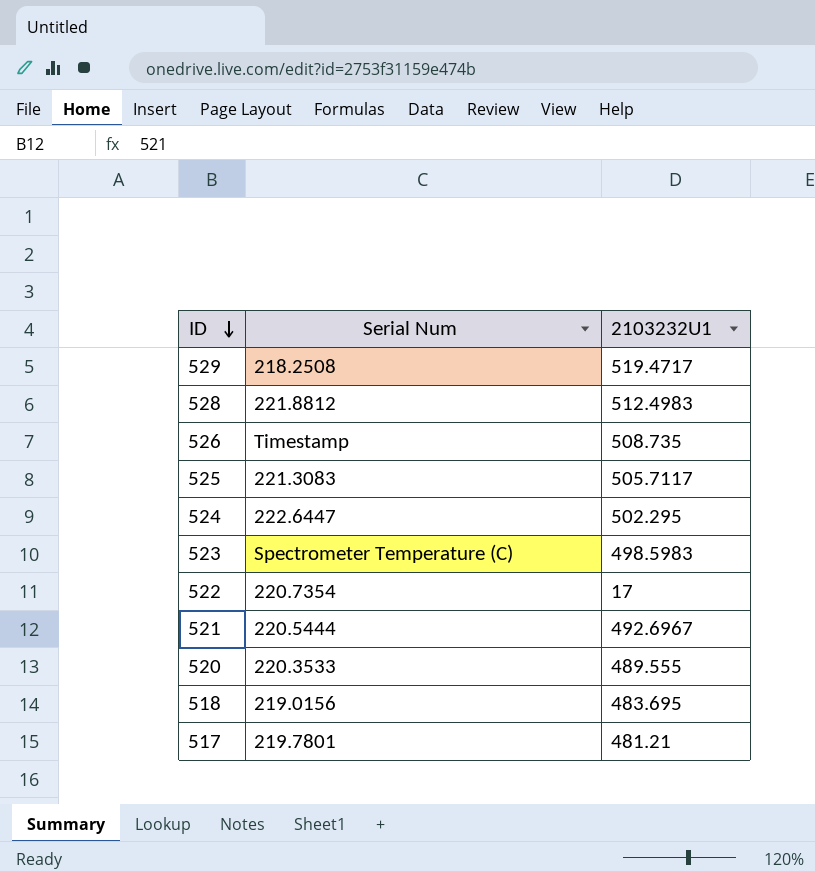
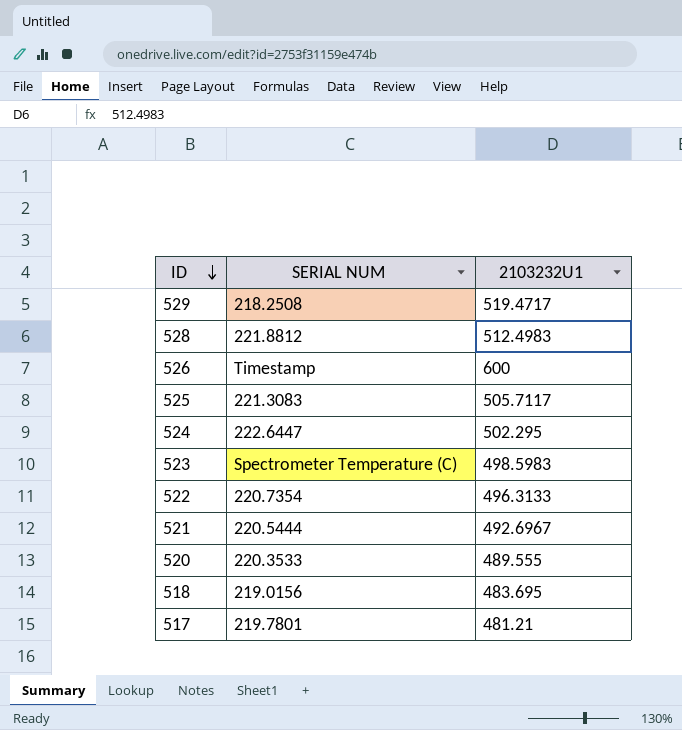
column name: Serial Num -> SERIAL NUM
526 | 2103232U1: 508.735 -> 600
522 | 2103232U1: 17 -> 496.3133

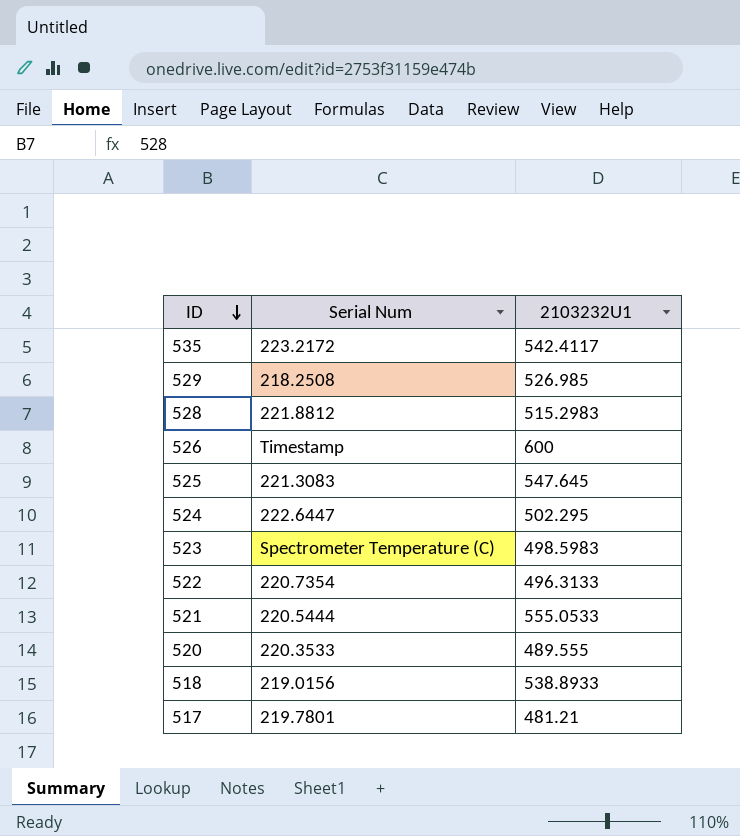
column name: SERIAL NUM -> Serial Num
row 535: none -> 223.2172 | 542.4117
529 | 2103232U1: 519.4717 -> 526.985
528 | 2103232U1: 512.4983 -> 515.2983
525 | 2103232U1: 505.7117 -> 547.645
521 | 2103232U1: 492.6967 -> 555.0533
518 | 2103232U1: 483.695 -> 538.8933

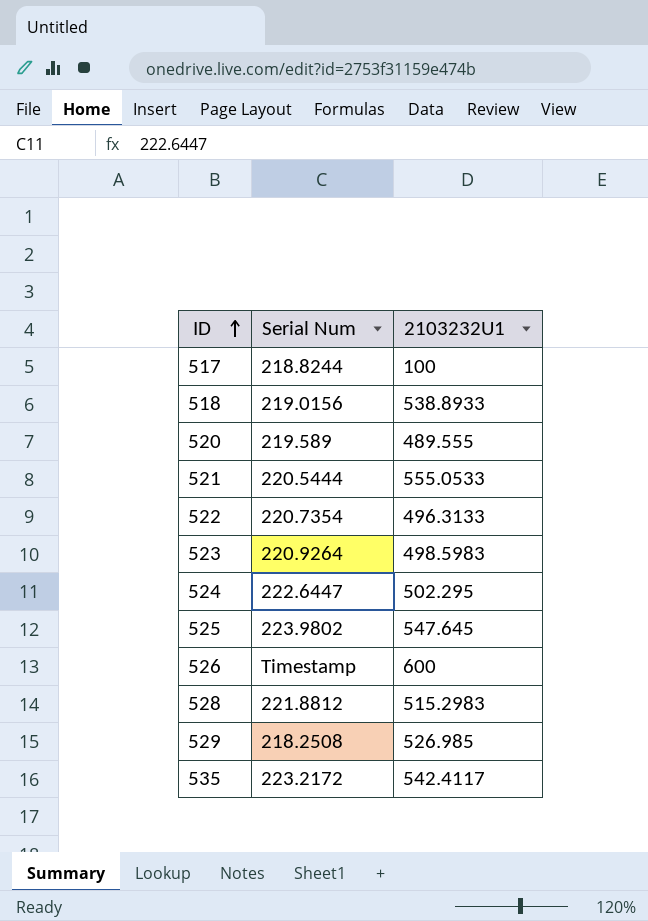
row order: ID descending -> ID ascending
517 | Serial Num: 219.7801 -> 218.8244
517 | 2103232U1: 481.21 -> 100
520 | Serial Num: 220.3533 -> 219.589
523 | Serial Num: Spectrometer Temperature (C) -> 220.9264
525 | Serial Num: 221.3083 -> 223.9802

